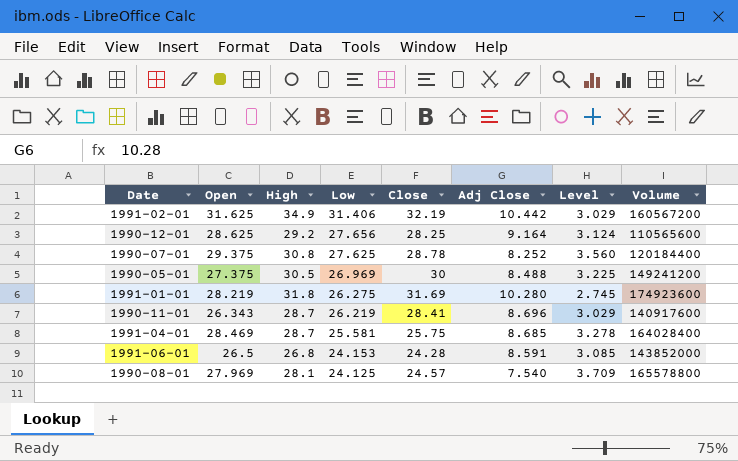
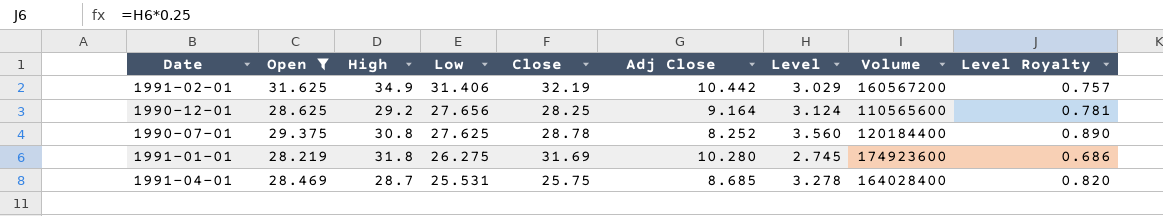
filter: none -> Open >= 28.219
column Level Royalty | formula: none -> [Level] * 0.25
1991-04-01 | Low: 25.581 -> 25.531

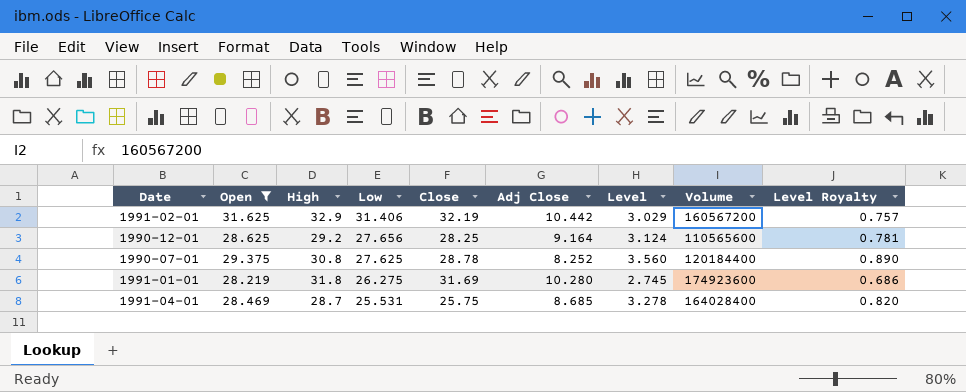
1991-02-01 | High: 34.9 -> 32.9

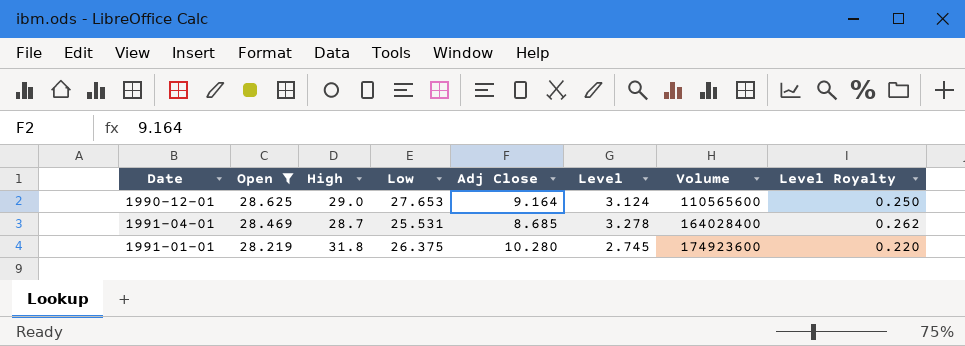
row order: Low descending -> Open descending
column Close | position: 5 -> none
column Level Royalty | formula: [Level] * 0.25 -> [Level] * 0.08
row 1991-02-01: 31.625 | 32.9 | 31.406 | 32.19 | 10.442 | 3.029 | 160567200 | 0.757 -> none
row 1990-07-01: 29.375 | 30.8 | 27.625 | 28.78 | 8.252 | 3.560 | 120184400 | 0.890 -> none
1990-12-01 | High: 29.2 -> 29.0
1990-12-01 | Low: 27.656 -> 27.653
1991-01-01 | Low: 26.275 -> 26.375

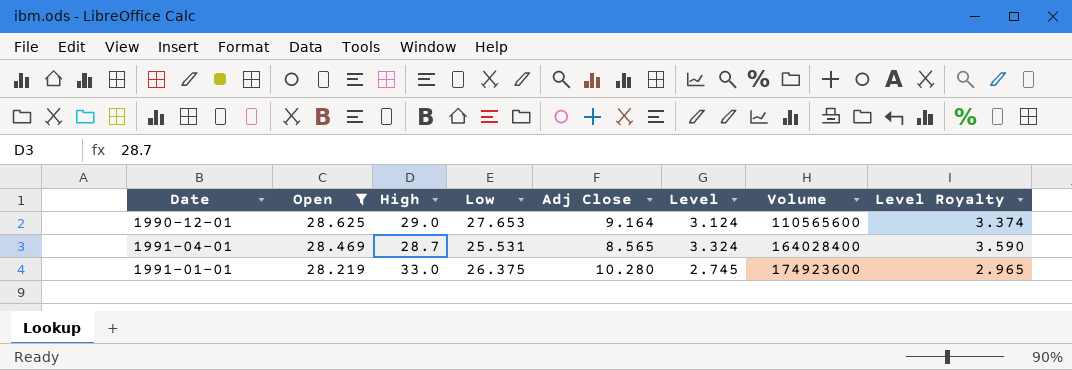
column Level Royalty | formula: [Level] * 0.08 -> [Level] * 1.08
1991-04-01 | Adj Close: 8.685 -> 8.565
1991-04-01 | Level: 3.278 -> 3.324
1991-01-01 | High: 31.8 -> 33.0

